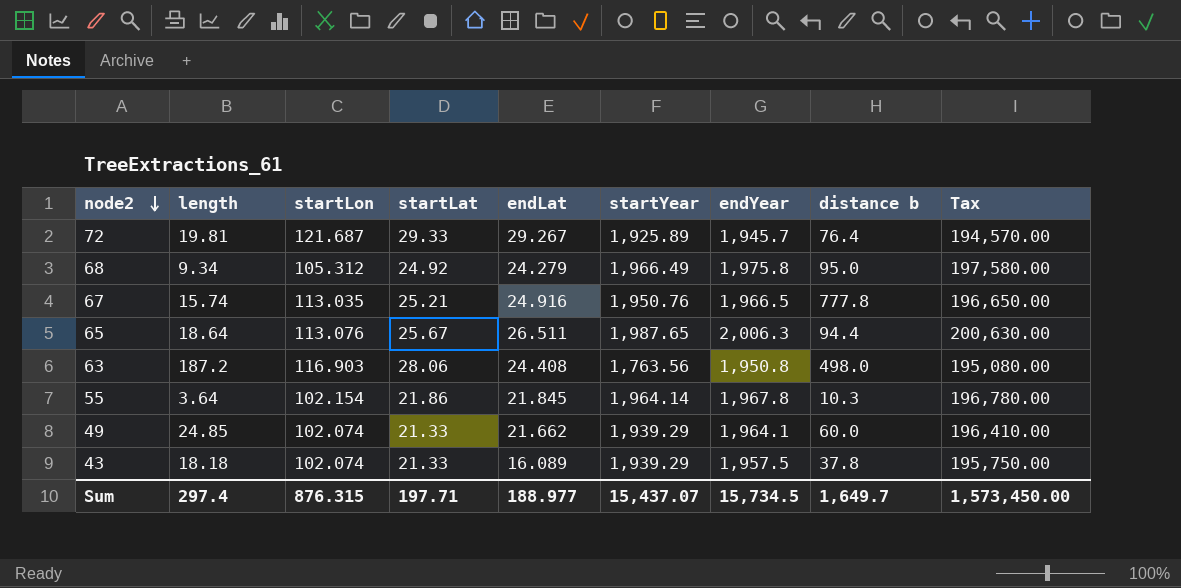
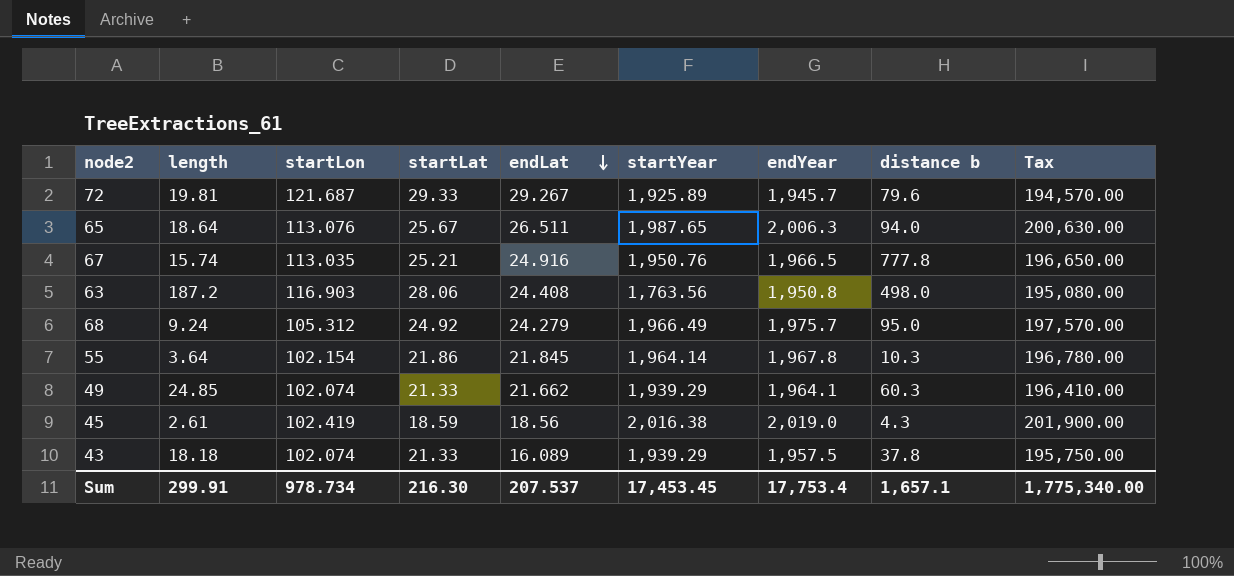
row order: node2 descending -> endLat descending
72 | distance b: 76.4 -> 79.6
65 | distance b: 94.4 -> 94.0
68 | length: 9.34 -> 9.24
68 | endYear: 1,975.8 -> 1,975.7
68 | Tax: 197,580.00 -> 197,570.00
49 | distance b: 60.0 -> 60.3
row 45: none -> 2.61 | 102.419 | 18.59 | 18.56 | 2,016.38 | 2,019.0 | 4.3 | 201,900.00
Sum | length: 297.4 -> 299.91
Sum | startLon: 876.315 -> 978.734
Sum | startLat: 197.71 -> 216.30
Sum | endLat: 188.977 -> 207.537
Sum | startYear: 15,437.07 -> 17,453.45
Sum | endYear: 15,734.5 -> 17,753.4
Sum | distance b: 1,649.7 -> 1,657.1
Sum | Tax: 1,573,450.00 -> 1,775,340.00

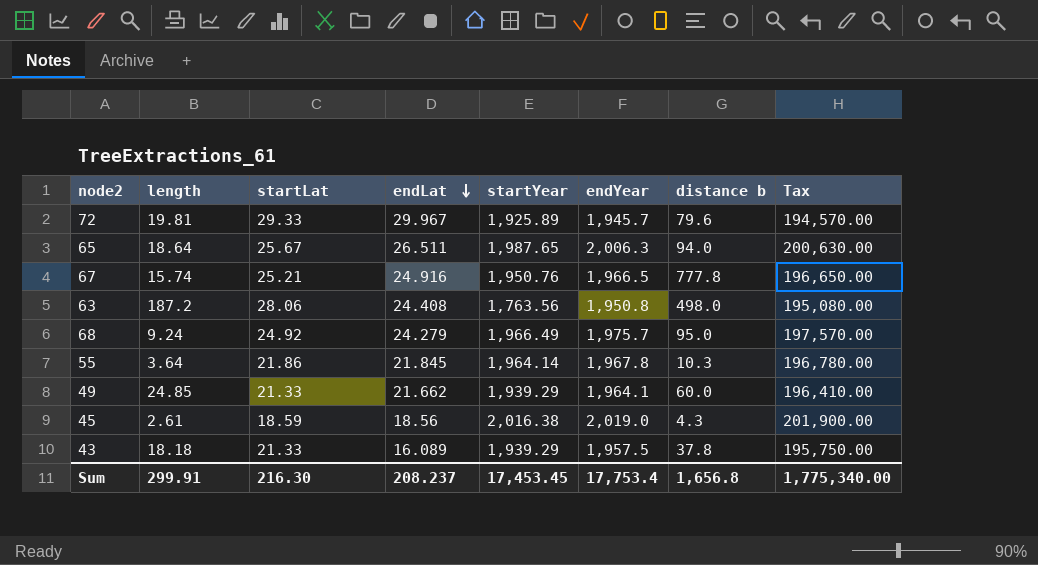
column startLon | position: 3 -> none
72 | endLat: 29.267 -> 29.967
49 | distance b: 60.3 -> 60.0
Sum | endLat: 207.537 -> 208.237
Sum | distance b: 1,657.1 -> 1,656.8

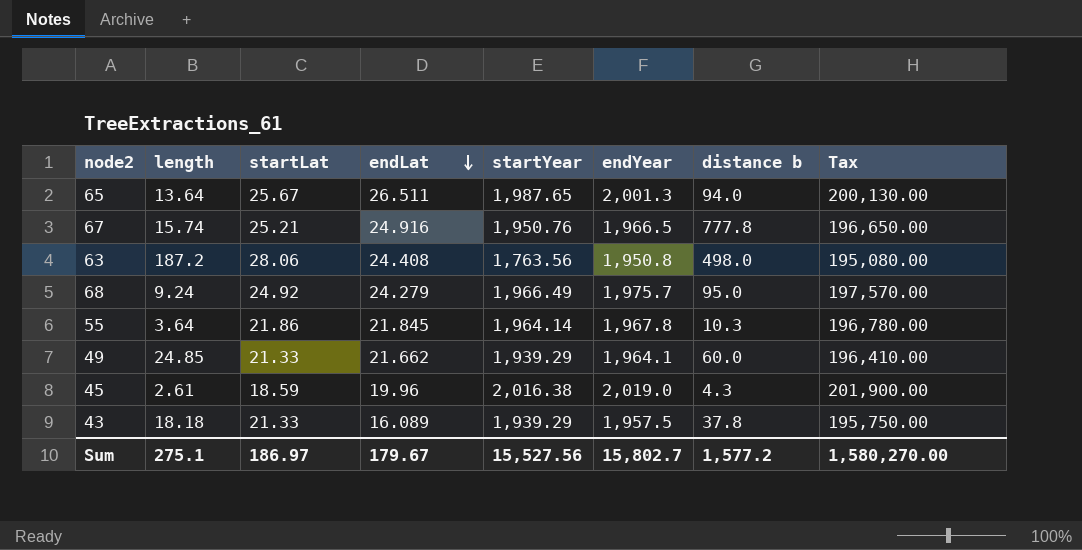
row 72: 19.81 | 29.33 | 29.967 | 1,925.89 | 1,945.7 | 79.6 | 194,570.00 -> none
65 | length: 18.64 -> 13.64
65 | endYear: 2,006.3 -> 2,001.3
65 | Tax: 200,630.00 -> 200,130.00
45 | endLat: 18.56 -> 19.96
Sum | length: 299.91 -> 275.1
Sum | startLat: 216.30 -> 186.97
Sum | endLat: 208.237 -> 179.67
Sum | startYear: 17,453.45 -> 15,527.56
Sum | endYear: 17,753.4 -> 15,802.7
Sum | distance b: 1,656.8 -> 1,577.2
Sum | Tax: 1,775,340.00 -> 1,580,270.00

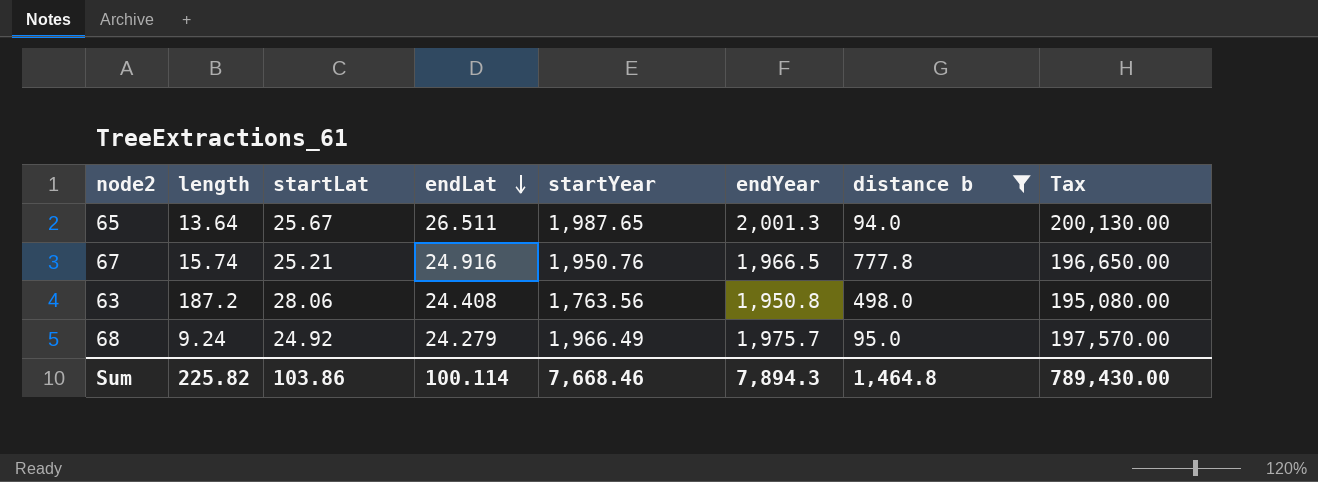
filter: none -> distance b >= 94.0
Sum | length: 275.1 -> 225.82
Sum | startLat: 186.97 -> 103.86
Sum | endLat: 179.67 -> 100.114
Sum | startYear: 15,527.56 -> 7,668.46
Sum | endYear: 15,802.7 -> 7,894.3
Sum | distance b: 1,577.2 -> 1,464.8
Sum | Tax: 1,580,270.00 -> 789,430.00

